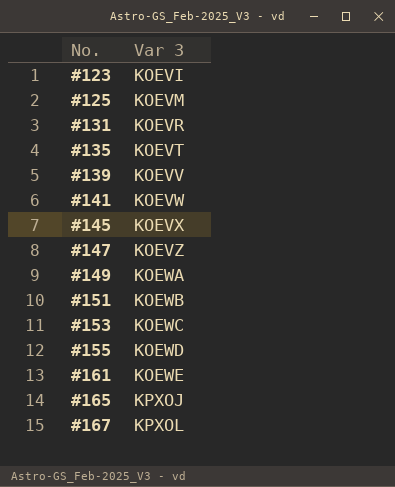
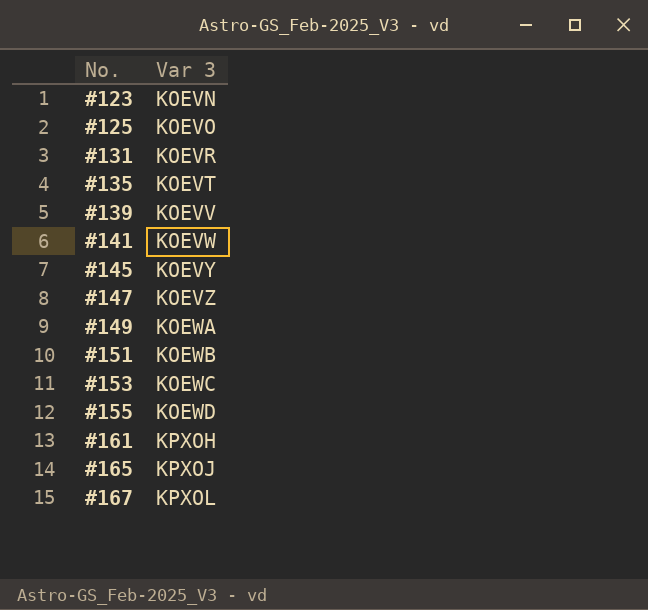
#123 | Var 3: KOEVI -> KOEVN
#125 | Var 3: KOEVM -> KOEVO
#145 | Var 3: KOEVX -> KOEVY
#161 | Var 3: KOEWE -> KPXOH

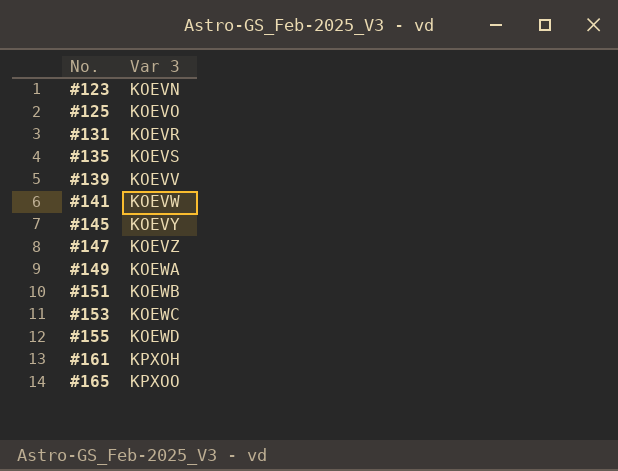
row #167: KPXOL -> none
#135 | Var 3: KOEVT -> KOEVS
#165 | Var 3: KPXOJ -> KPXOO

